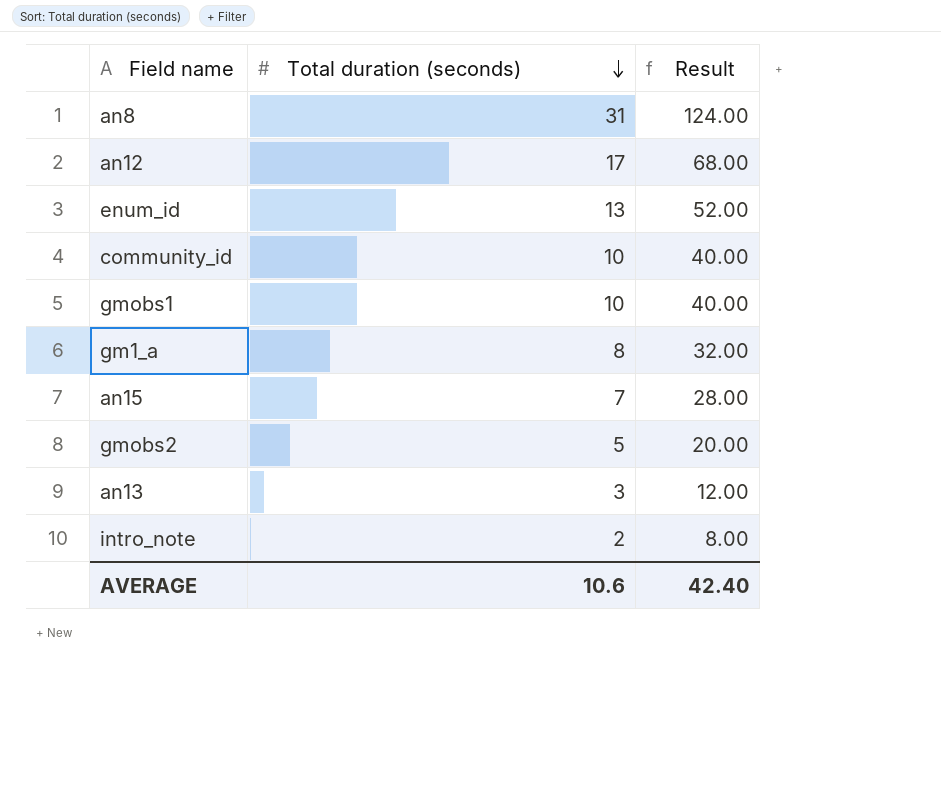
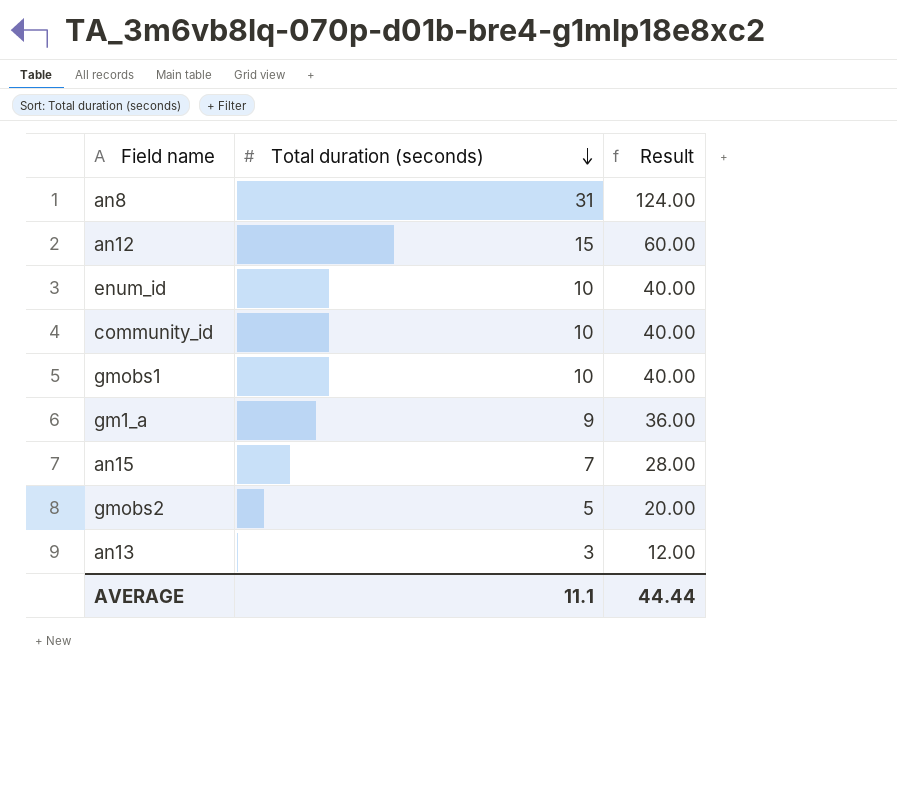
row intro_note: 2 | 8.00 -> none
an12 | Total duration (seconds): 17 -> 15
an12 | Result: 68.00 -> 60.00
enum_id | Total duration (seconds): 13 -> 10
enum_id | Result: 52.00 -> 40.00
gm1_a | Total duration (seconds): 8 -> 9
gm1_a | Result: 32.00 -> 36.00
AVERAGE | Total duration (seconds): 10.6 -> 11.1
AVERAGE | Result: 42.40 -> 44.44

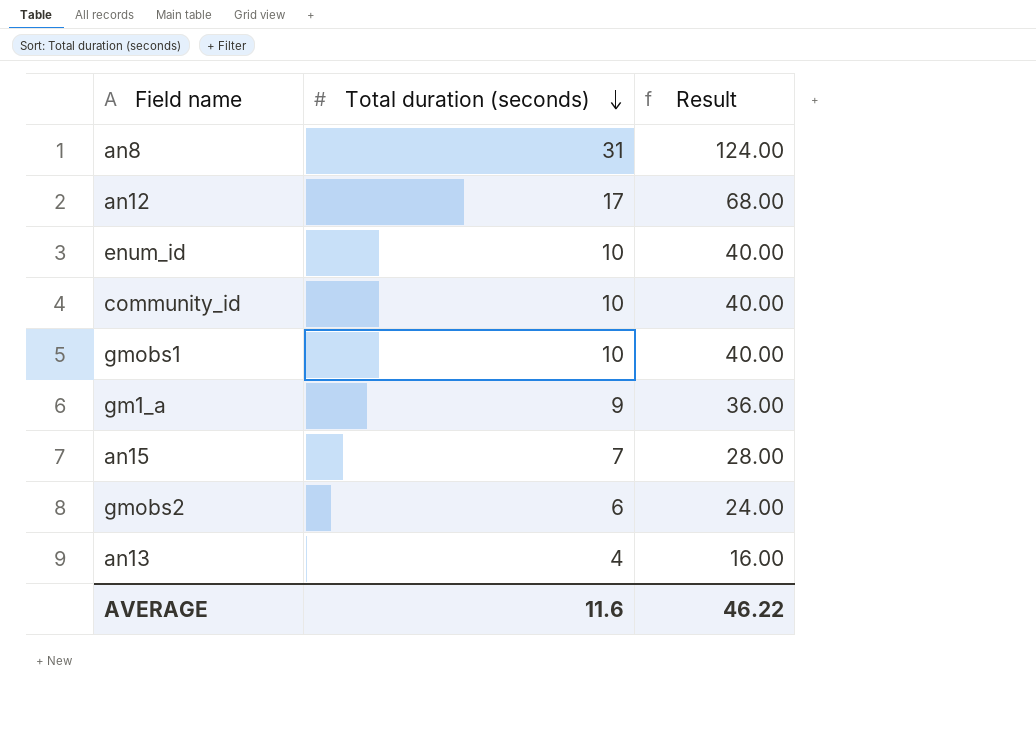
an12 | Total duration (seconds): 15 -> 17
an12 | Result: 60.00 -> 68.00
gmobs2 | Total duration (seconds): 5 -> 6
gmobs2 | Result: 20.00 -> 24.00
an13 | Total duration (seconds): 3 -> 4
an13 | Result: 12.00 -> 16.00
AVERAGE | Total duration (seconds): 11.1 -> 11.6
AVERAGE | Result: 44.44 -> 46.22

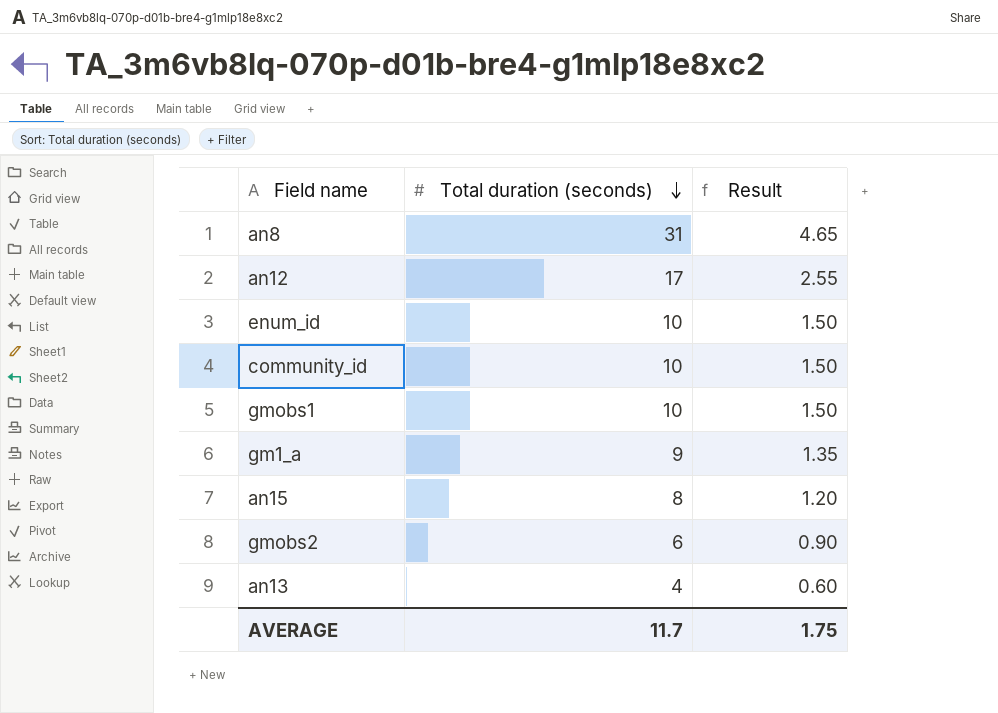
column Result | formula: [Total duration (seconds)] * 4 -> [Total duration (seconds)] * 0.15
an15 | Total duration (seconds): 7 -> 8
AVERAGE | Total duration (seconds): 11.6 -> 11.7
AVERAGE | Result: 46.22 -> 1.75

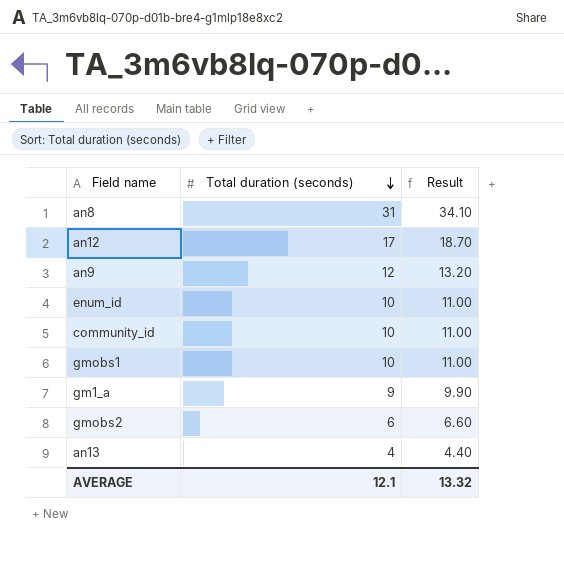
column Result | formula: [Total duration (seconds)] * 0.15 -> [Total duration (seconds)] * 1.1
row an15: 8 | 1.20 -> none
row an9: none -> 12 | 13.20
AVERAGE | Total duration (seconds): 11.7 -> 12.1
AVERAGE | Result: 1.75 -> 13.32

